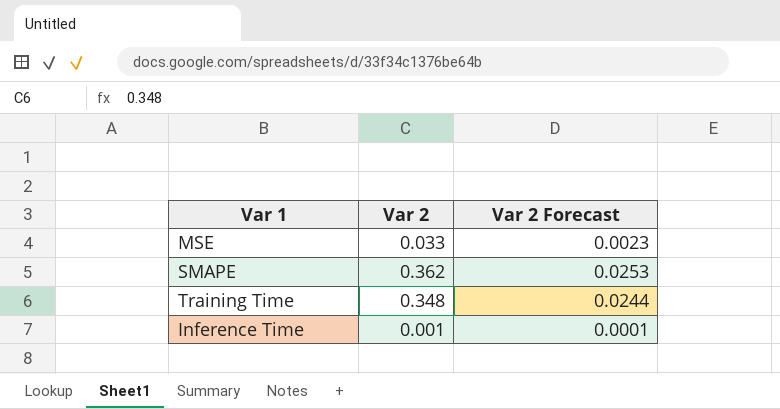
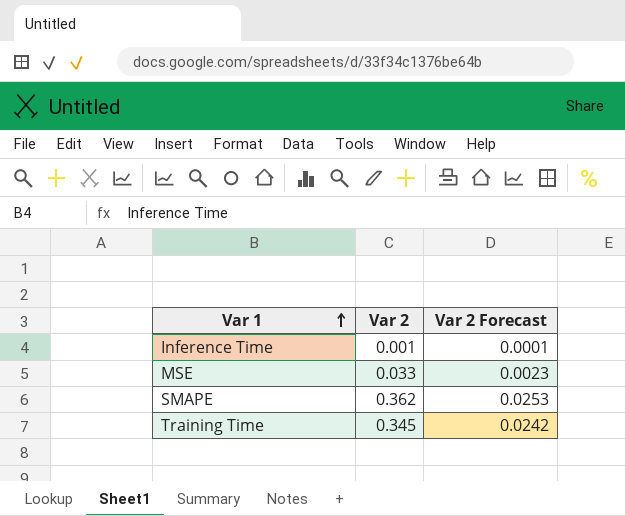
row order: none -> Var 1 ascending
Training Time | Var 2: 0.348 -> 0.345
Training Time | Var 2 Forecast: 0.0244 -> 0.0242

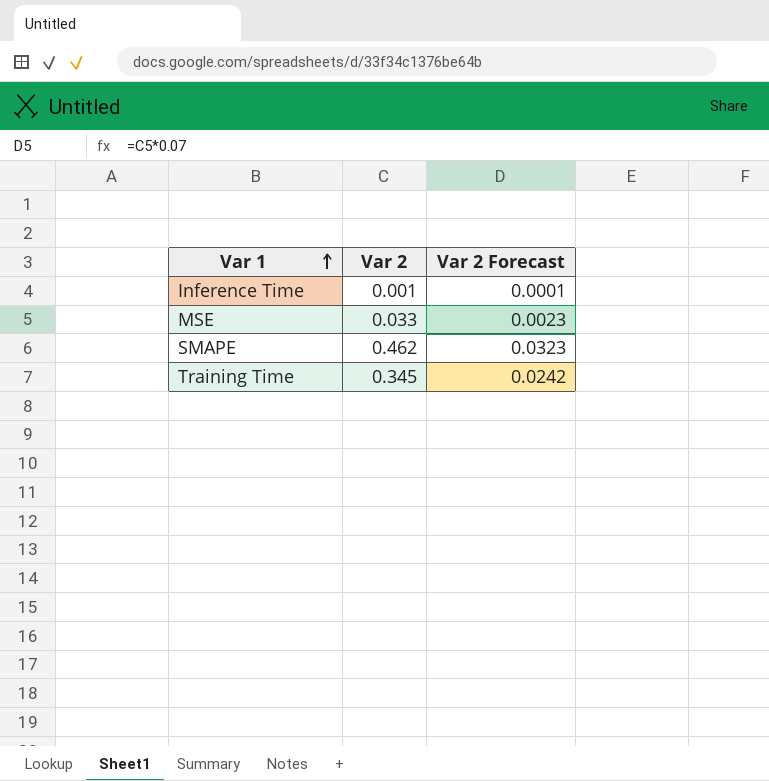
SMAPE | Var 2: 0.362 -> 0.462
SMAPE | Var 2 Forecast: 0.0253 -> 0.0323

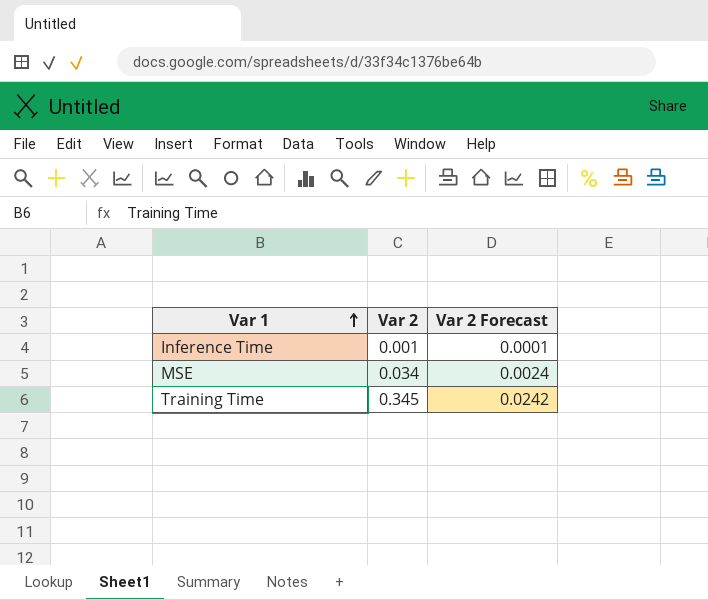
row SMAPE: 0.462 | 0.0323 -> none
MSE | Var 2: 0.033 -> 0.034
MSE | Var 2 Forecast: 0.0023 -> 0.0024

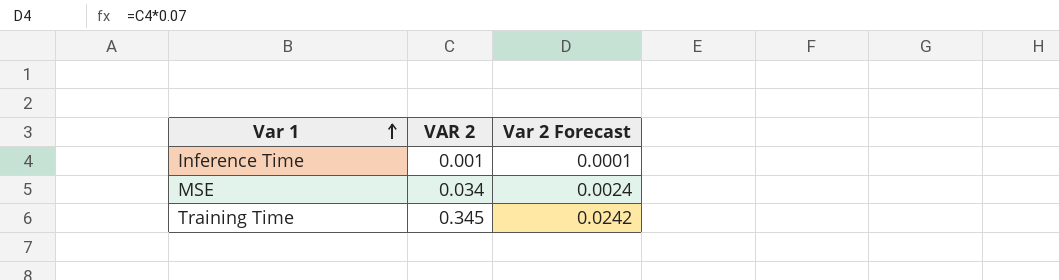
column name: Var 2 -> VAR 2

